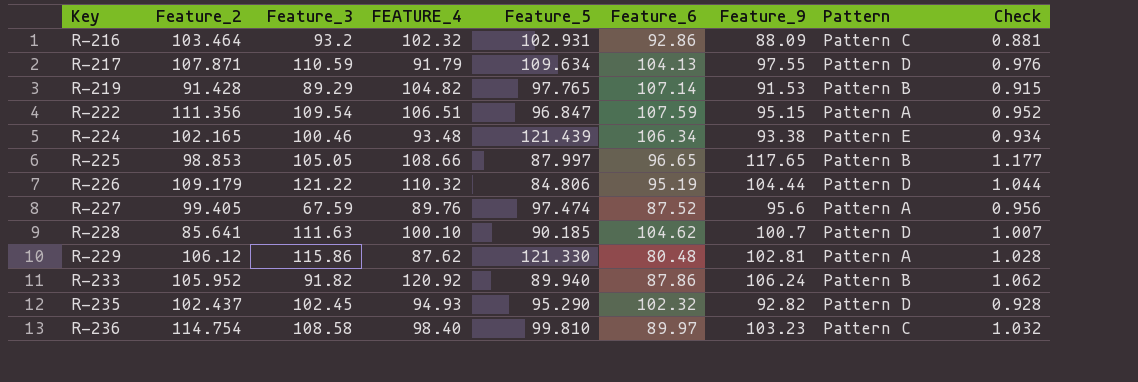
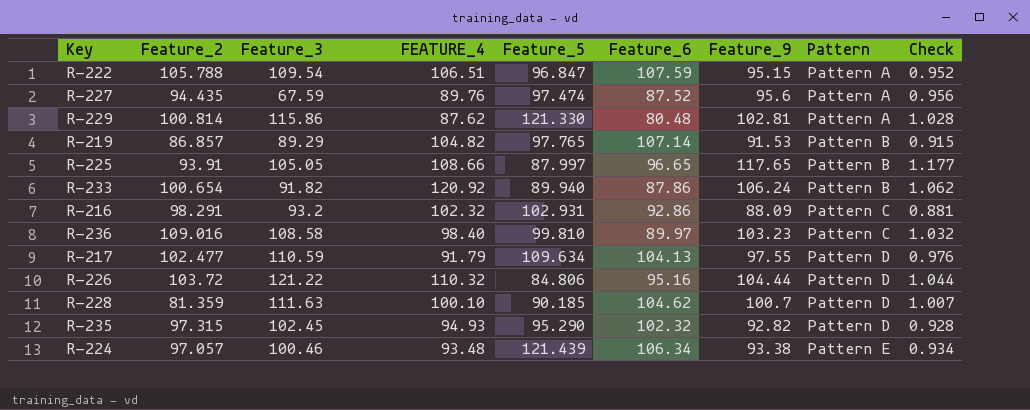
row order: Key ascending -> Pattern ascending
R-222 | Feature_2: 111.356 -> 105.788
R-227 | Feature_2: 99.405 -> 94.435
R-229 | Feature_2: 106.12 -> 100.814
R-219 | Feature_2: 91.428 -> 86.857
R-225 | Feature_2: 98.853 -> 93.91
R-233 | Feature_2: 105.952 -> 100.654
R-216 | Feature_2: 103.464 -> 98.291
R-236 | Feature_2: 114.754 -> 109.016
R-217 | Feature_2: 107.871 -> 102.477
R-226 | Feature_2: 109.179 -> 103.72
R-226 | Feature_6: 95.19 -> 95.16
R-228 | Feature_2: 85.641 -> 81.359
R-235 | Feature_2: 102.437 -> 97.315
R-224 | Feature_2: 102.165 -> 97.057

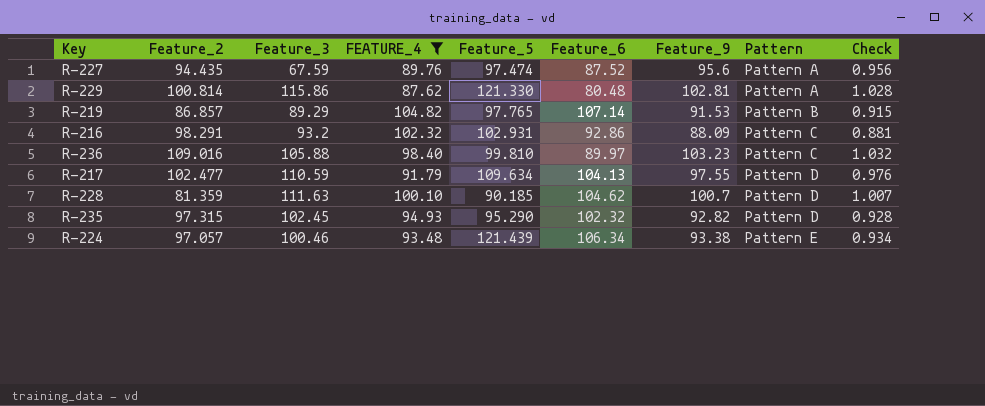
filter: none -> FEATURE_4 <= 104.82
R-236 | Feature_3: 108.58 -> 105.88

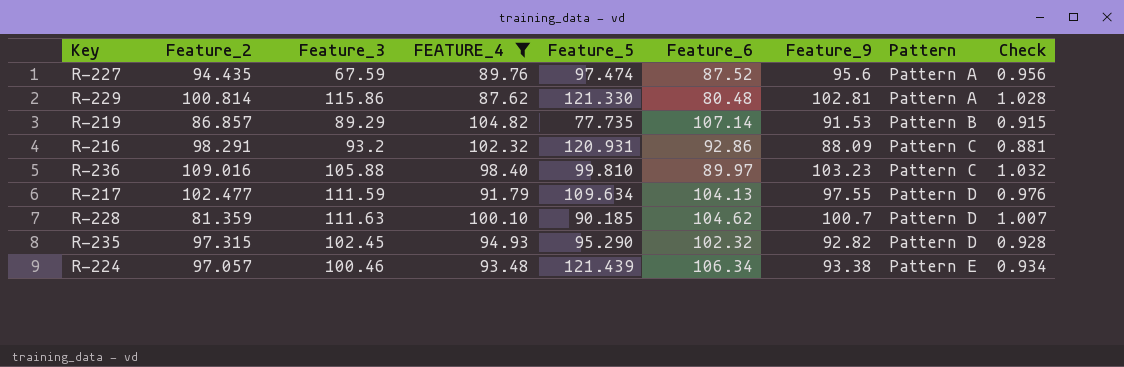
R-219 | Feature_5: 97.765 -> 77.735
R-216 | Feature_5: 102.931 -> 120.931
R-217 | Feature_3: 110.59 -> 111.59

